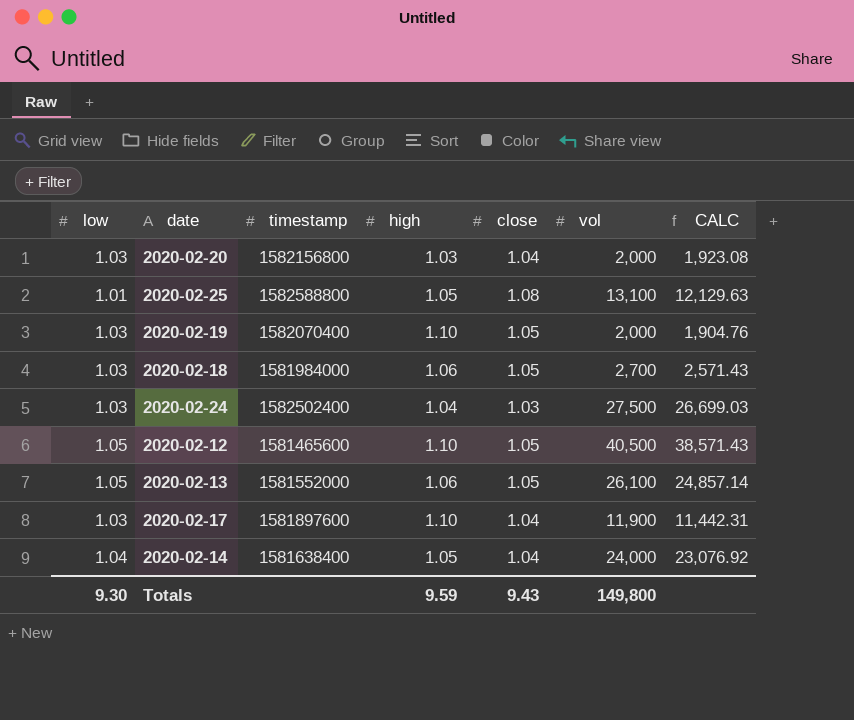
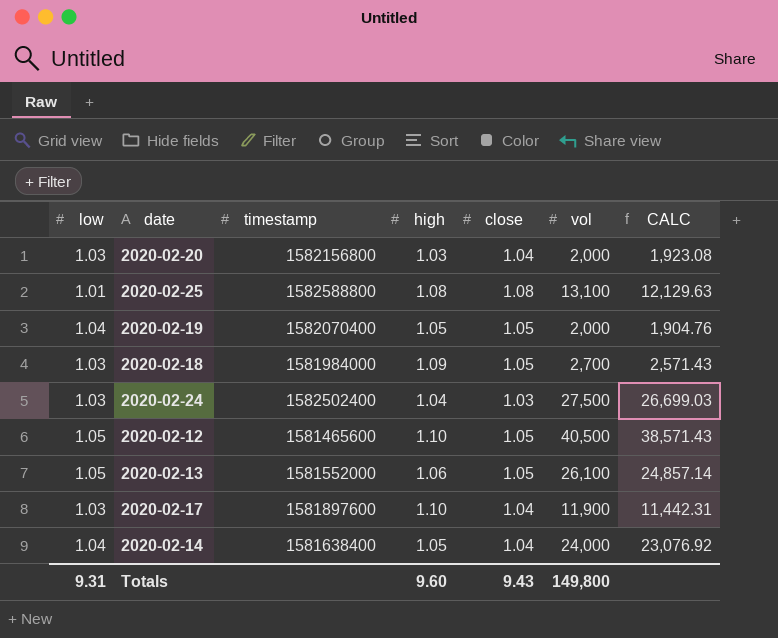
2020-02-25 | high: 1.05 -> 1.08
2020-02-19 | low: 1.03 -> 1.04
2020-02-19 | high: 1.10 -> 1.05
2020-02-18 | high: 1.06 -> 1.09
Totals | low: 9.30 -> 9.31
Totals | high: 9.59 -> 9.60

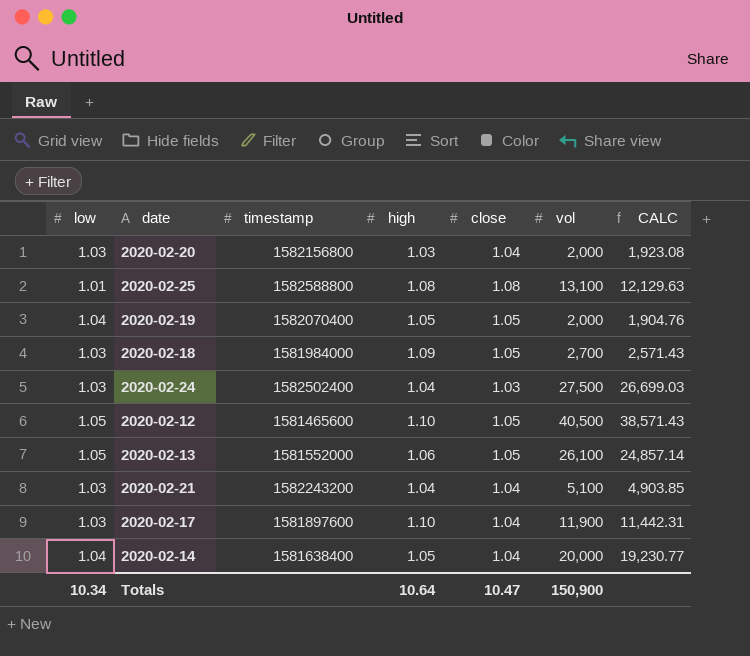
row 2020-02-21: none -> 1.03 | 1582243200 | 1.04 | 1.04 | 5,100 | 4,903.85
2020-02-14 | vol: 24,000 -> 20,000
2020-02-14 | CALC: 23,076.92 -> 19,230.77
Totals | low: 9.31 -> 10.34
Totals | high: 9.60 -> 10.64
Totals | close: 9.43 -> 10.47
Totals | vol: 149,800 -> 150,900

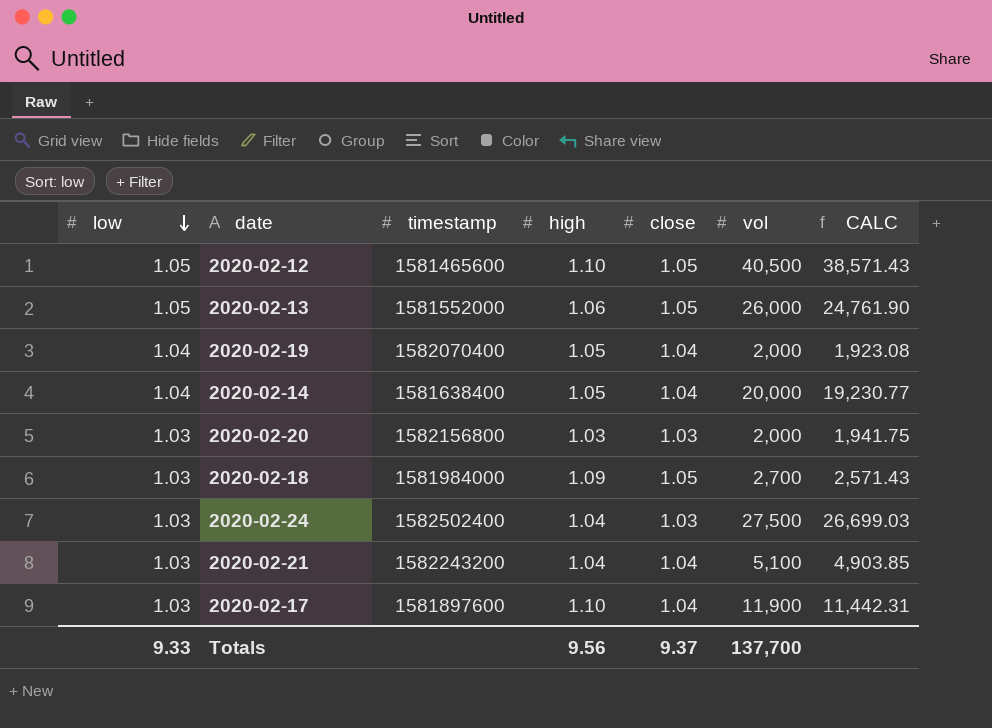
row order: none -> low descending
row 2020-02-25: 1.01 | 1582588800 | 1.08 | 1.08 | 13,100 | 12,129.63 -> none
2020-02-13 | vol: 26,100 -> 26,000
2020-02-13 | CALC: 24,857.14 -> 24,761.90
2020-02-19 | close: 1.05 -> 1.04
2020-02-19 | CALC: 1,904.76 -> 1,923.08
2020-02-20 | close: 1.04 -> 1.03
2020-02-20 | CALC: 1,923.08 -> 1,941.75
Totals | low: 10.34 -> 9.33
Totals | high: 10.64 -> 9.56
Totals | close: 10.47 -> 9.37
Totals | vol: 150,900 -> 137,700

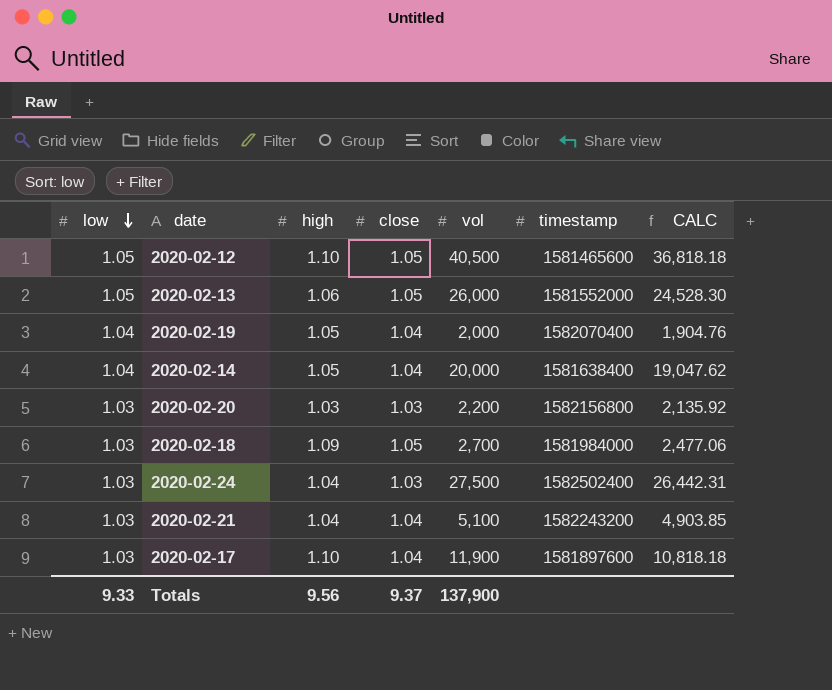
column timestamp | position: 3 -> 6
column CALC | formula: [vol] / [close] -> [vol] / [high]
2020-02-20 | vol: 2,000 -> 2,200
Totals | vol: 137,700 -> 137,900

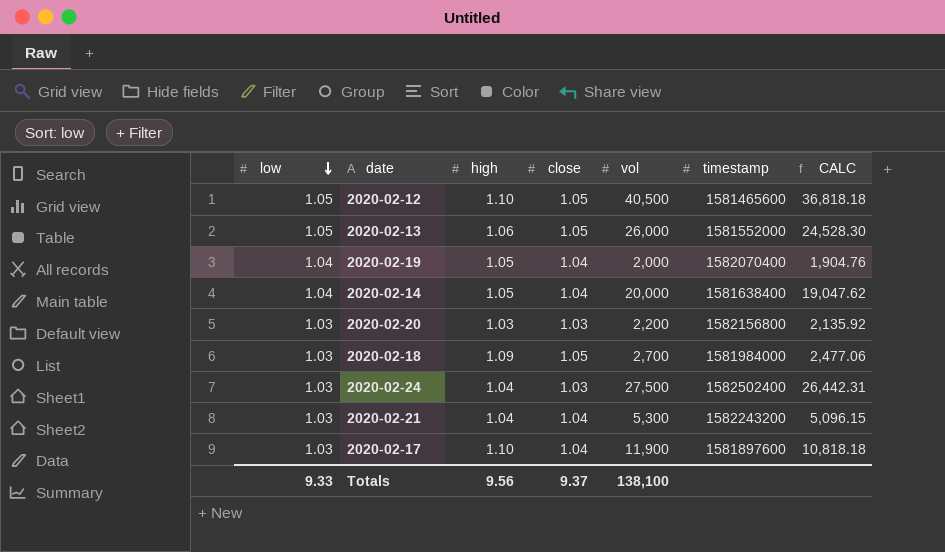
2020-02-21 | vol: 5,100 -> 5,300
2020-02-21 | CALC: 4,903.85 -> 5,096.15
Totals | vol: 137,900 -> 138,100

